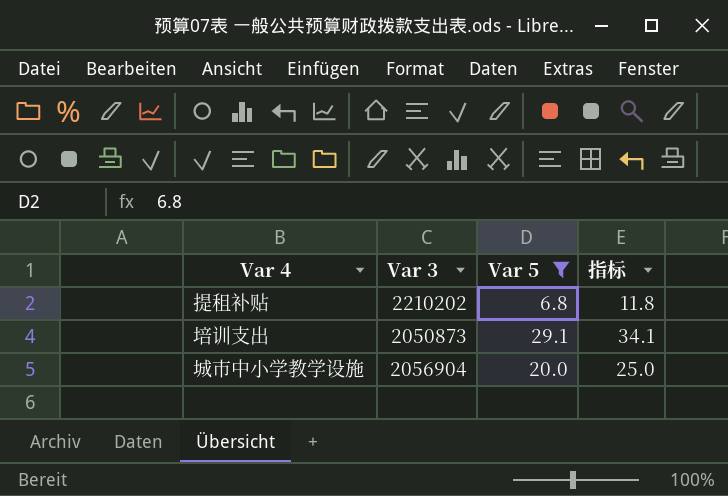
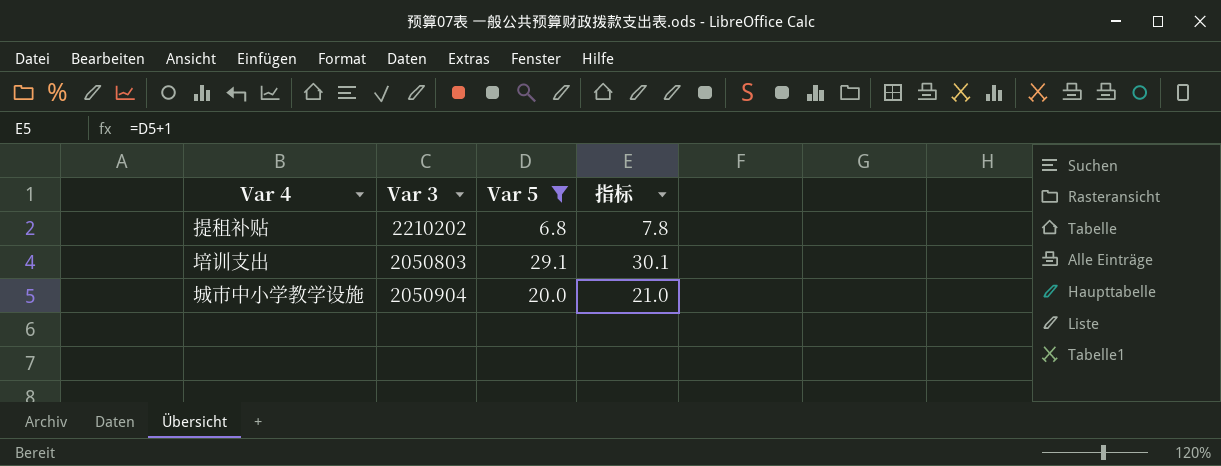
column 指标 | formula: [Var 5] + 5 -> [Var 5] + 1
培训支出 | Var 3: 2050873 -> 2050803
城市中小学教学设施 | Var 3: 2056904 -> 2050904

